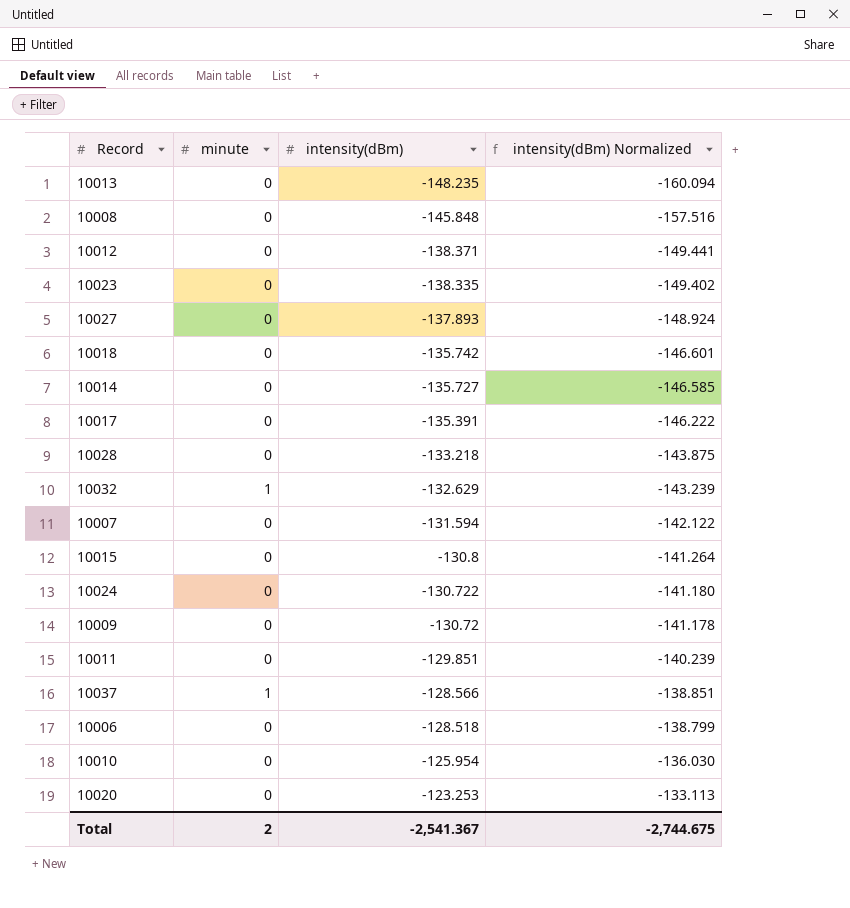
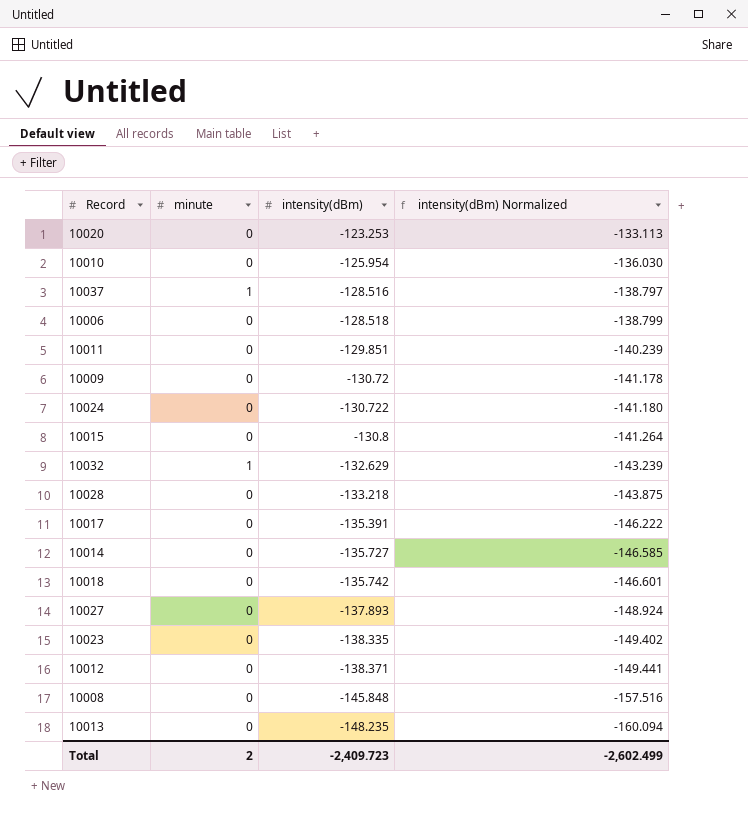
row order: intensity(dBm) ascending -> intensity(dBm) descending
row 10007: 0 | -131.594 | -142.122 -> none
10037 | intensity(dBm): -128.566 -> -128.516
10037 | intensity(dBm) Normalized: -138.851 -> -138.797
Total | intensity(dBm): -2,541.367 -> -2,409.723
Total | intensity(dBm) Normalized: -2,744.675 -> -2,602.499

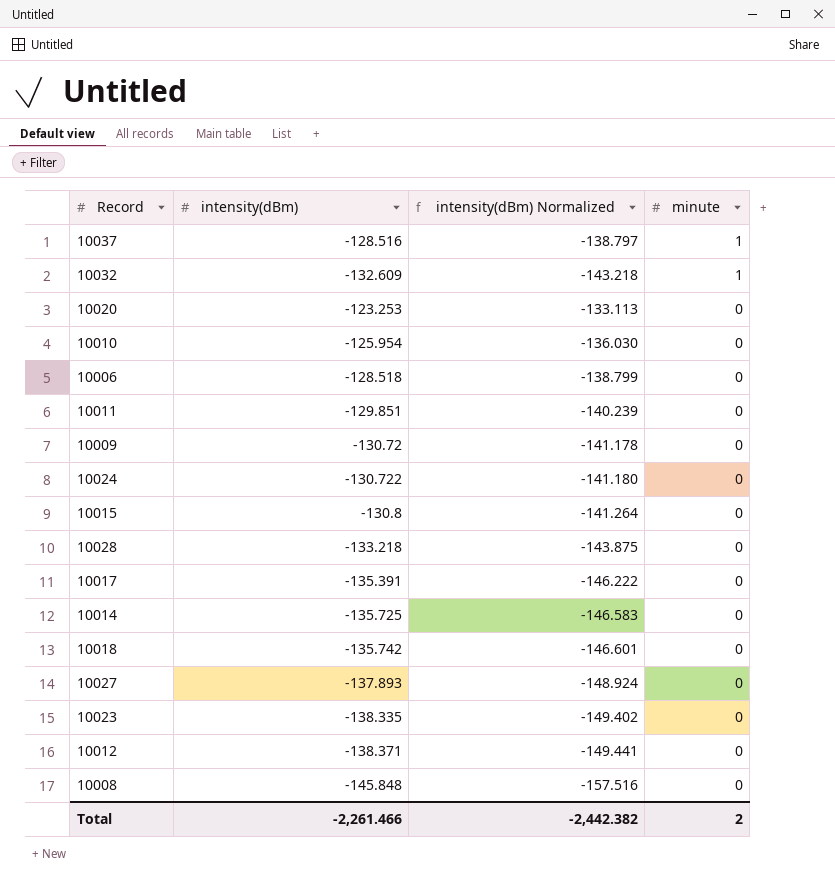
row order: intensity(dBm) descending -> minute descending
column minute | position: 2 -> 4
row 10013: 0 | -148.235 | -160.094 -> none
10032 | intensity(dBm): -132.629 -> -132.609
10032 | intensity(dBm) Normalized: -143.239 -> -143.218
10014 | intensity(dBm): -135.727 -> -135.725
10014 | intensity(dBm) Normalized: -146.585 -> -146.583
Total | intensity(dBm): -2,409.723 -> -2,261.466
Total | intensity(dBm) Normalized: -2,602.499 -> -2,442.382

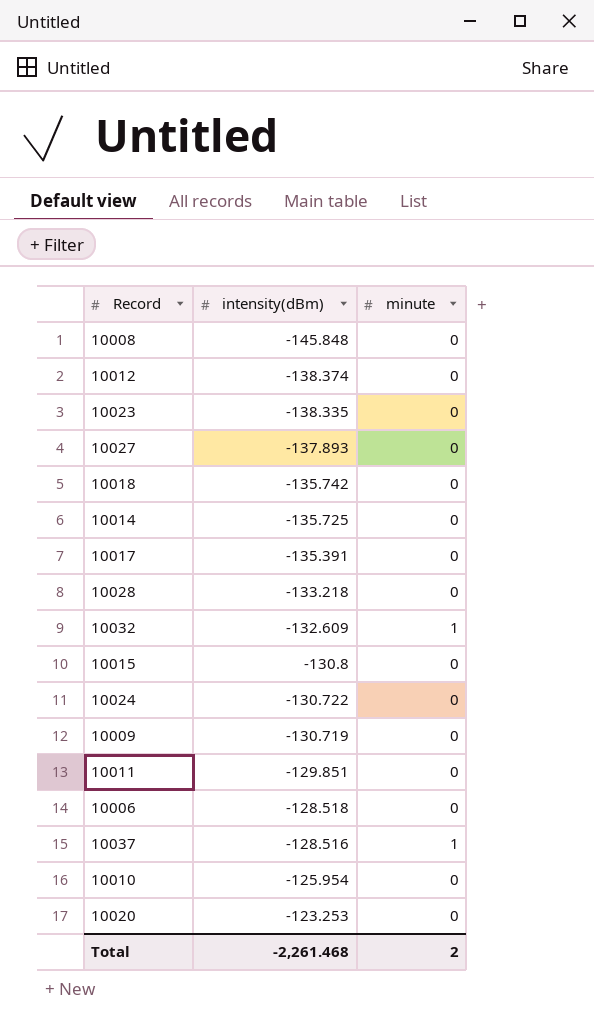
row order: minute descending -> intensity(dBm) ascending
column intensity(dBm) Normalized | formula: [intensity(dBm)] * 1.08 -> none
10012 | intensity(dBm): -138.371 -> -138.374
10009 | intensity(dBm): -130.72 -> -130.719
Total | intensity(dBm): -2,261.466 -> -2,261.468

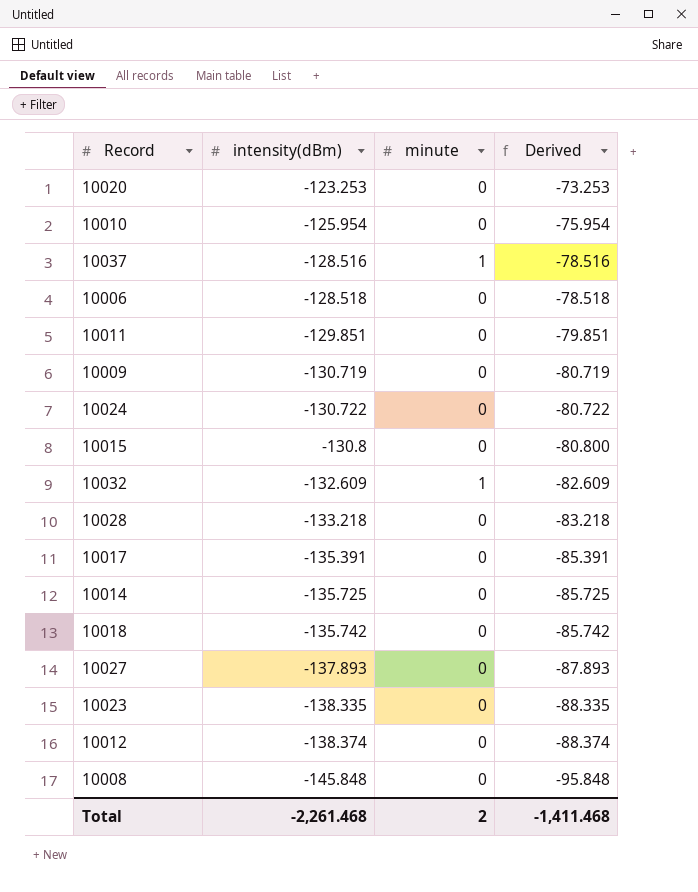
row order: intensity(dBm) ascending -> intensity(dBm) descending
column Derived | formula: none -> [intensity(dBm)] + 50

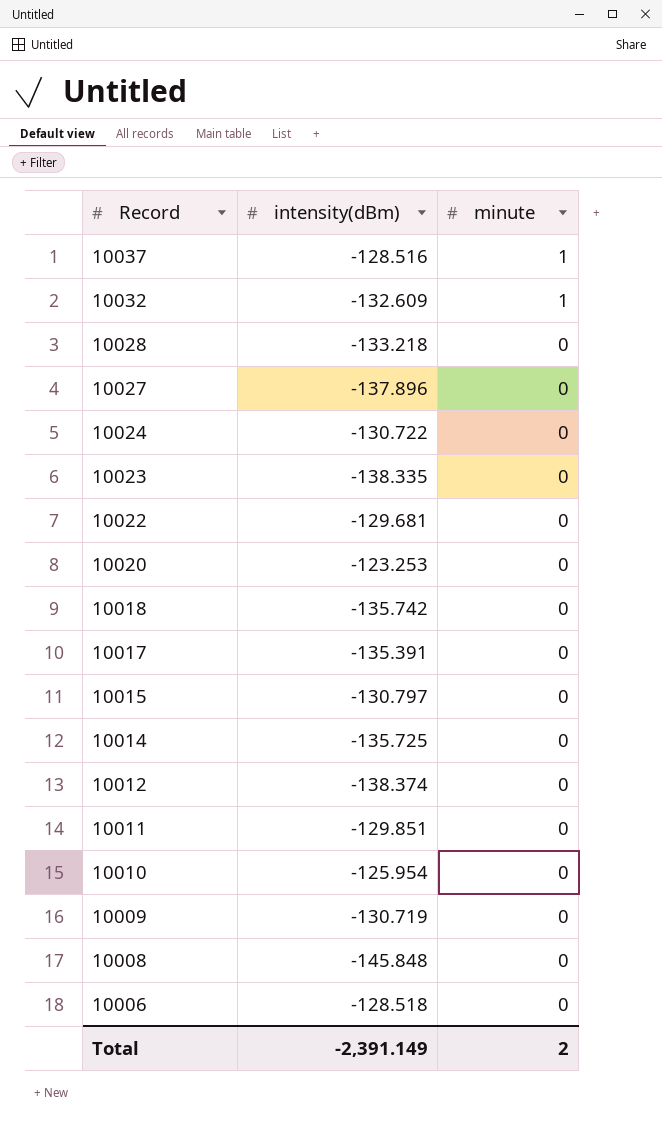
row order: intensity(dBm) descending -> Record descending
column Derived | formula: [intensity(dBm)] + 50 -> none
10027 | intensity(dBm): -137.893 -> -137.896
row 10022: none -> -129.681 | 0
10015 | intensity(dBm): -130.8 -> -130.797
Total | intensity(dBm): -2,261.468 -> -2,391.149

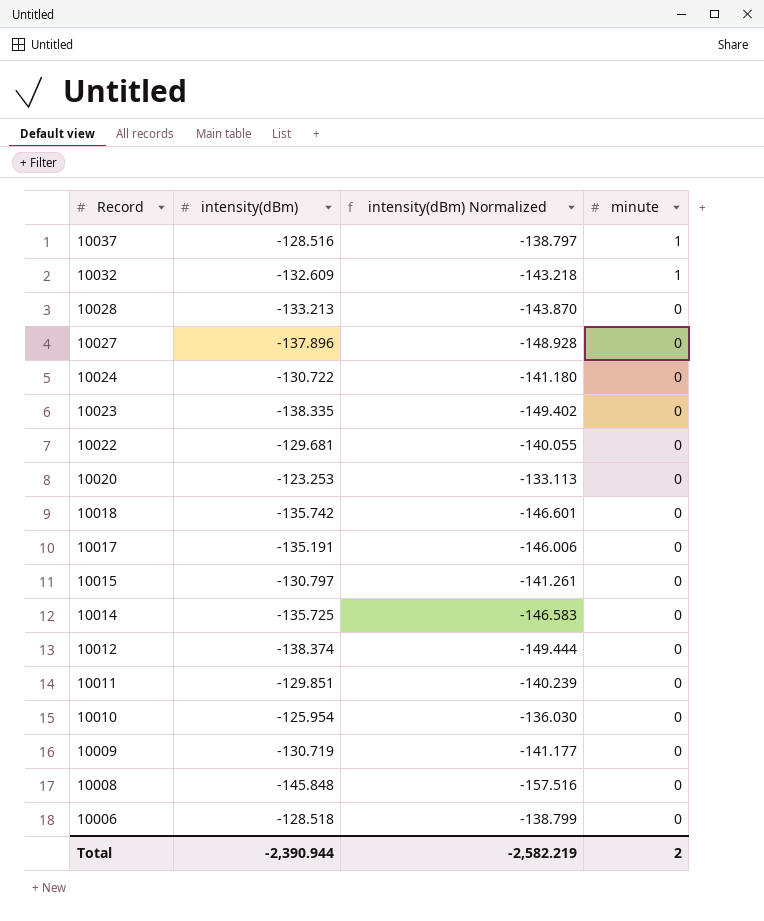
column intensity(dBm) Normalized | formula: none -> [intensity(dBm)] * 1.08
10028 | intensity(dBm): -133.218 -> -133.213
10017 | intensity(dBm): -135.391 -> -135.191
Total | intensity(dBm): -2,391.149 -> -2,390.944

